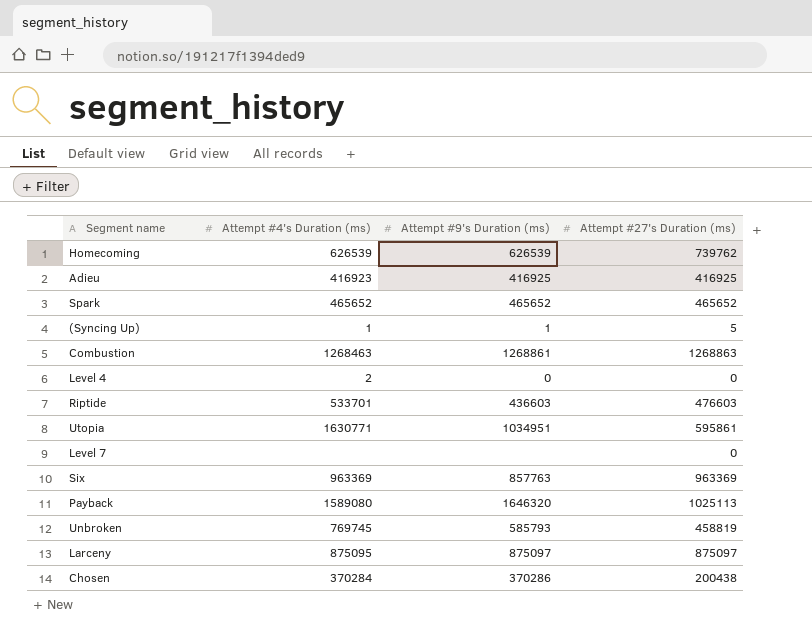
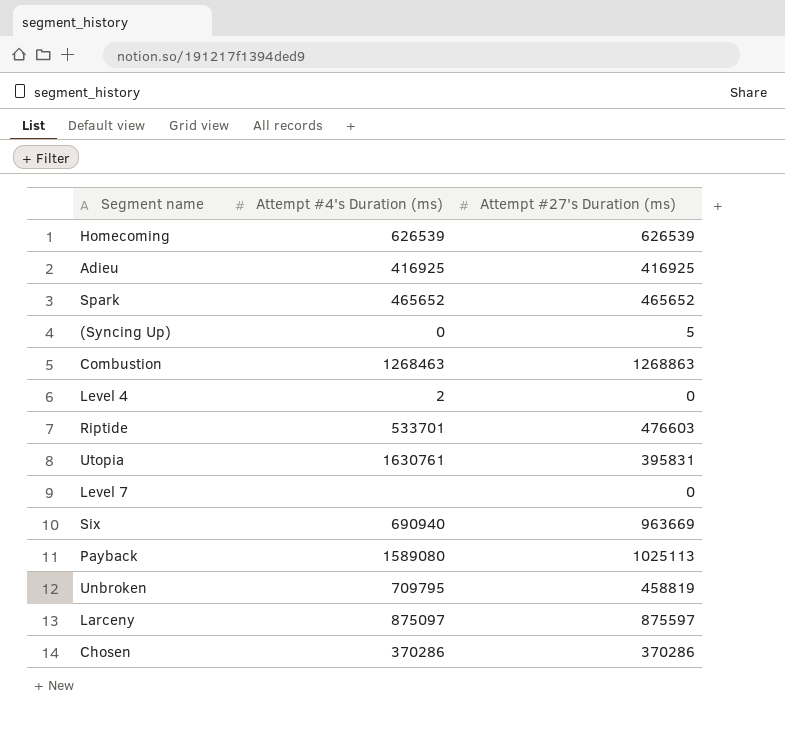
column Attempt #9's Duration (ms) | position: 3 -> none
Homecoming | Attempt #27's Duration (ms): 739762 -> 626539
Adieu | Attempt #4's Duration (ms): 416923 -> 416925
(Syncing Up) | Attempt #4's Duration (ms): 1 -> 0
Utopia | Attempt #4's Duration (ms): 1630771 -> 1630761
Utopia | Attempt #27's Duration (ms): 595861 -> 395831
Six | Attempt #4's Duration (ms): 963369 -> 690940
Six | Attempt #27's Duration (ms): 963369 -> 963669
Unbroken | Attempt #4's Duration (ms): 769745 -> 709795
Larceny | Attempt #4's Duration (ms): 875095 -> 875097
Larceny | Attempt #27's Duration (ms): 875097 -> 875597
Chosen | Attempt #4's Duration (ms): 370284 -> 370286
Chosen | Attempt #27's Duration (ms): 200438 -> 370286

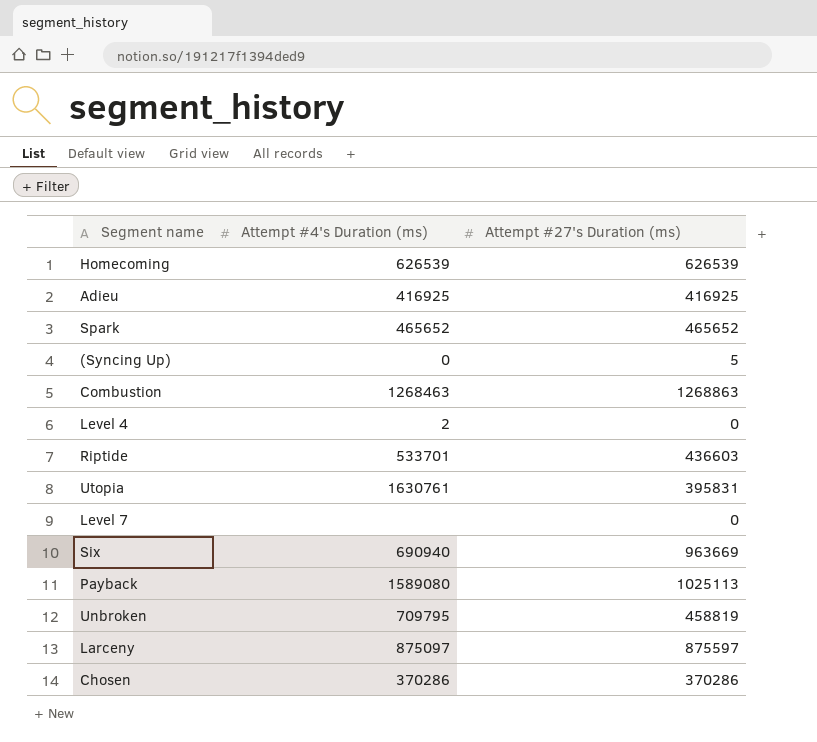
Riptide | Attempt #27's Duration (ms): 476603 -> 436603

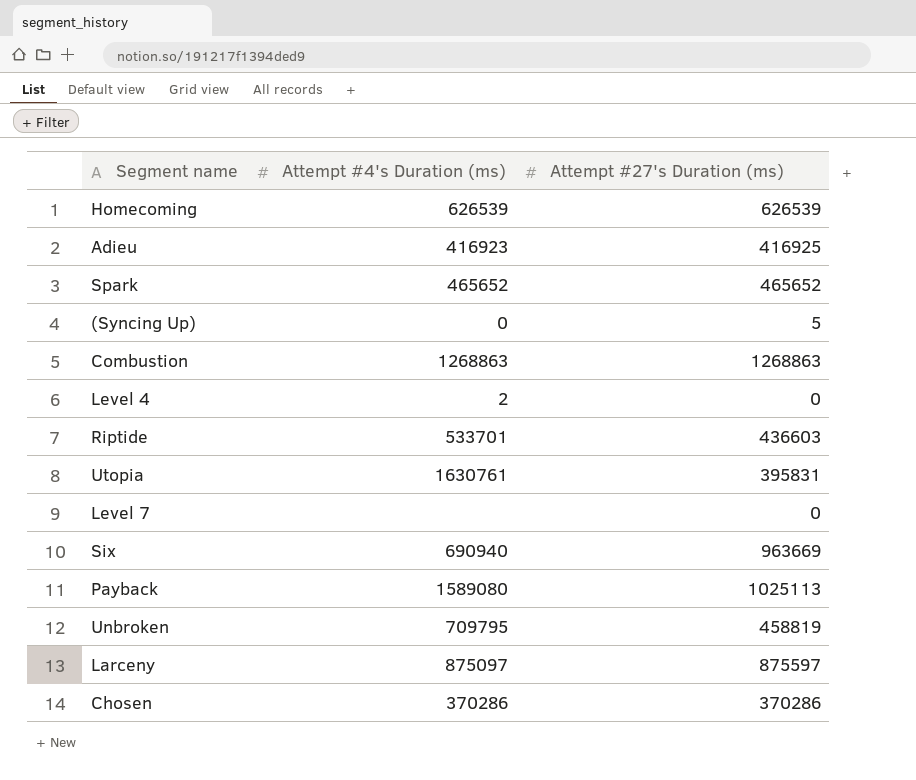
Adieu | Attempt #4's Duration (ms): 416925 -> 416923
Combustion | Attempt #4's Duration (ms): 1268463 -> 1268863

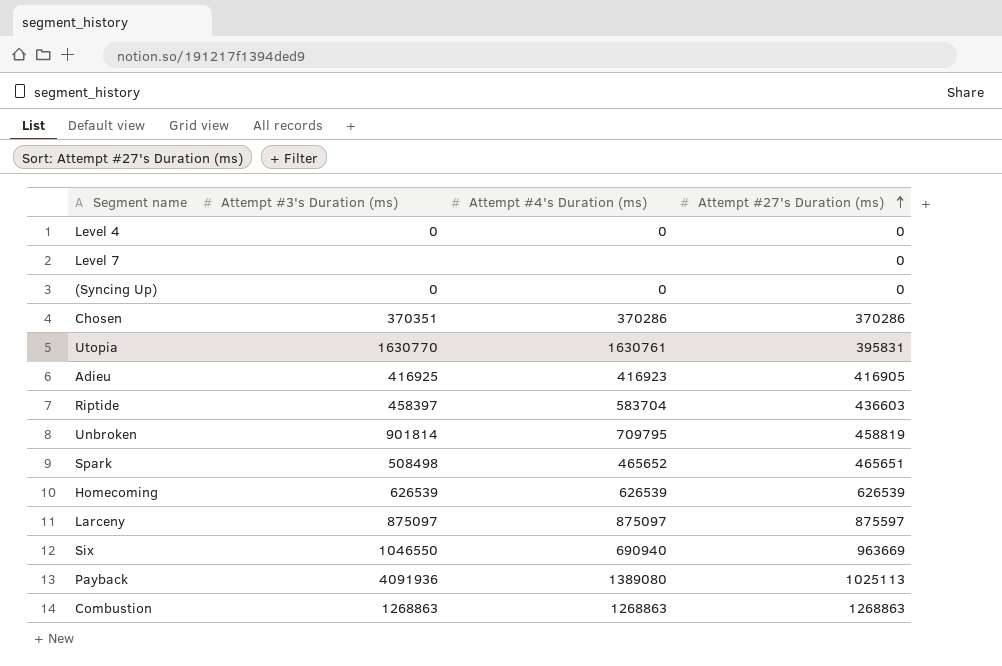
row order: none -> Attempt #27's Duration (ms) ascending
column Attempt #3's Duration (ms) | position: none -> 2
Level 4 | Attempt #4's Duration (ms): 2 -> 0
(Syncing Up) | Attempt #27's Duration (ms): 5 -> 0
Adieu | Attempt #27's Duration (ms): 416925 -> 416905
Riptide | Attempt #4's Duration (ms): 533701 -> 583704
Spark | Attempt #27's Duration (ms): 465652 -> 465651
Payback | Attempt #4's Duration (ms): 1589080 -> 1389080

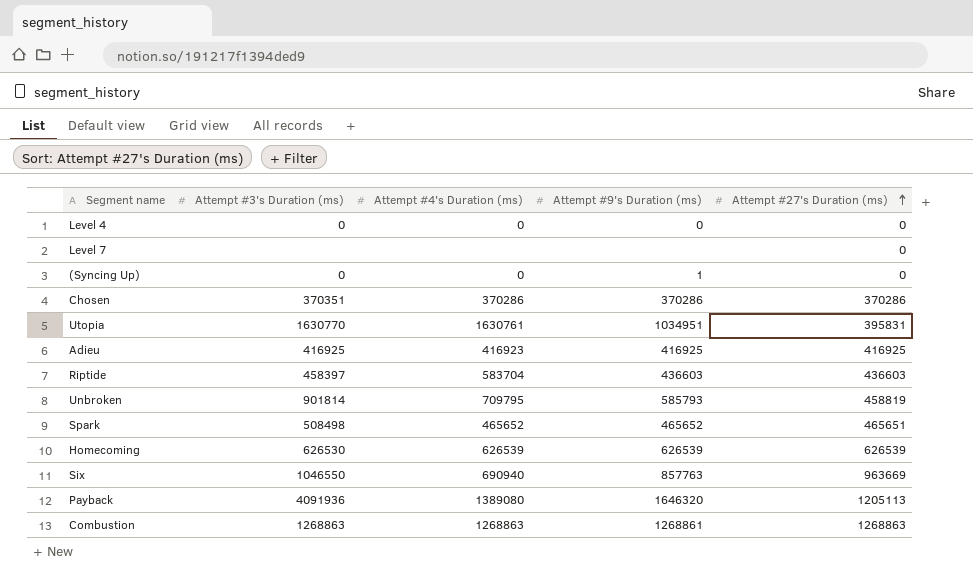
column Attempt #9's Duration (ms) | position: none -> 4
row Larceny: 875097 | 875097 | 875597 -> none
Adieu | Attempt #27's Duration (ms): 416905 -> 416925
Homecoming | Attempt #3's Duration (ms): 626539 -> 626530
Payback | Attempt #27's Duration (ms): 1025113 -> 1205113

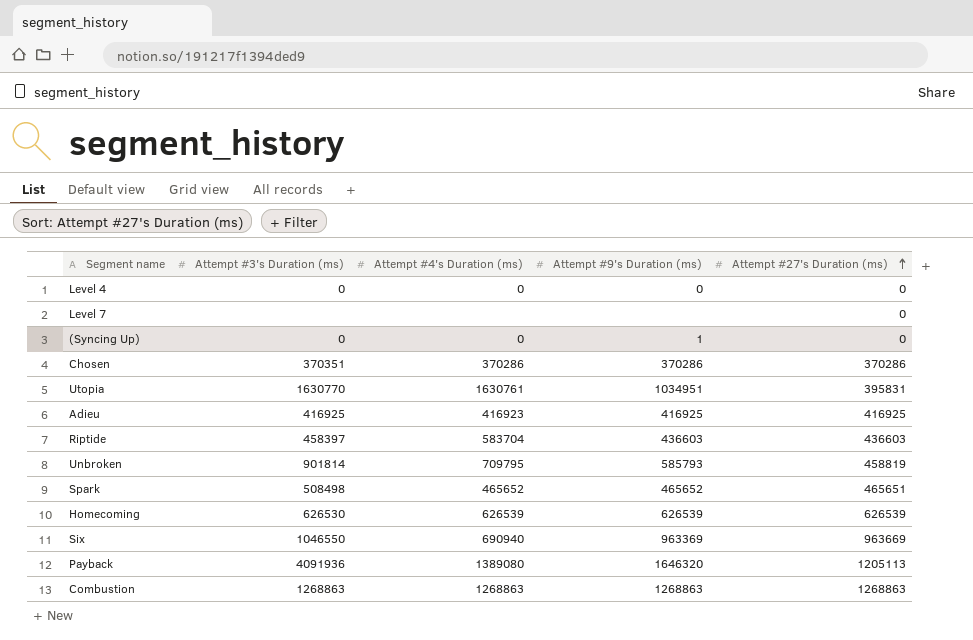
Six | Attempt #9's Duration (ms): 857763 -> 963369
Combustion | Attempt #9's Duration (ms): 1268861 -> 1268863

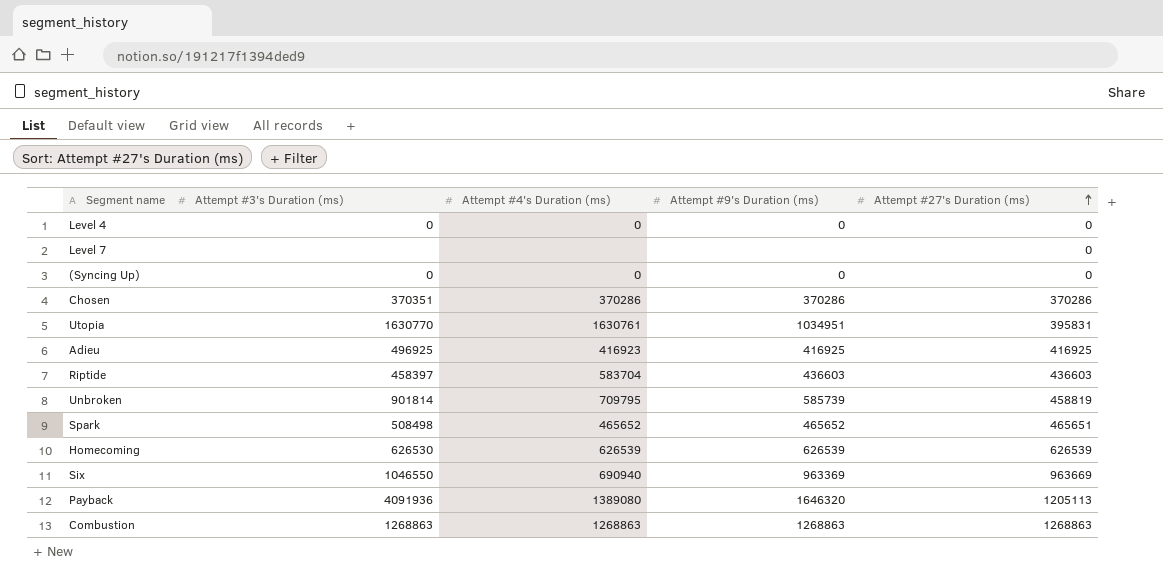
(Syncing Up) | Attempt #9's Duration (ms): 1 -> 0
Adieu | Attempt #3's Duration (ms): 416925 -> 496925
Unbroken | Attempt #9's Duration (ms): 585793 -> 585739

